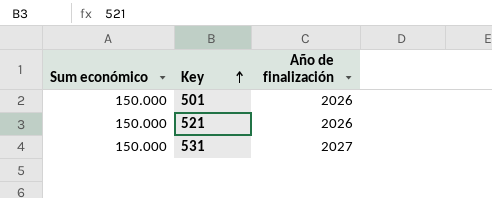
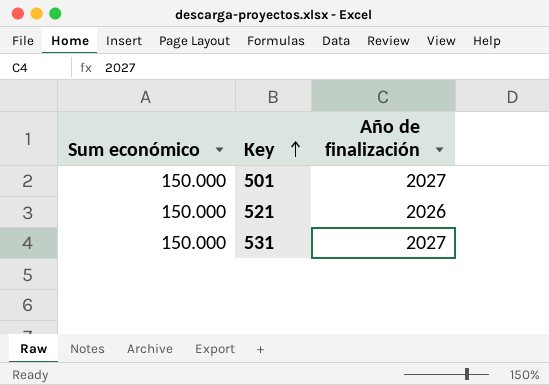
501 | Año de finalización: 2026 -> 2027

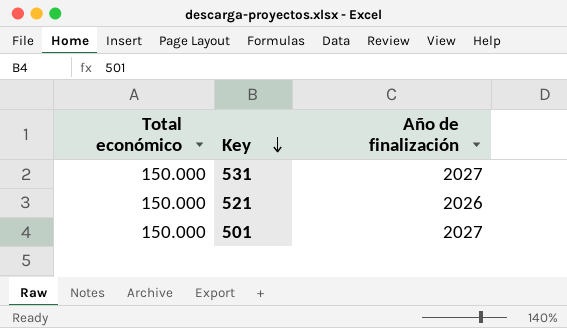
row order: Key ascending -> Key descending
column name: Sum económico -> Total económico

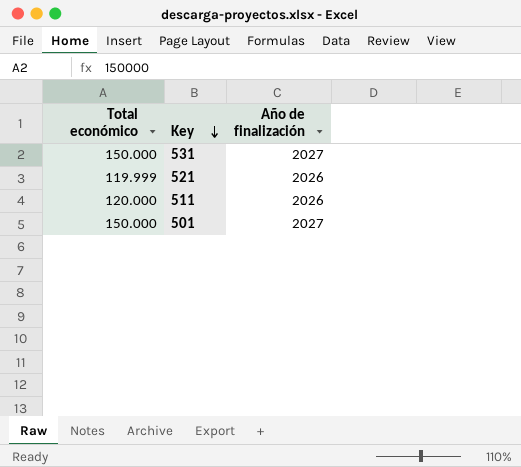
521 | Total económico: 150.000 -> 119.999
row 511: none -> 120.000 | 2026

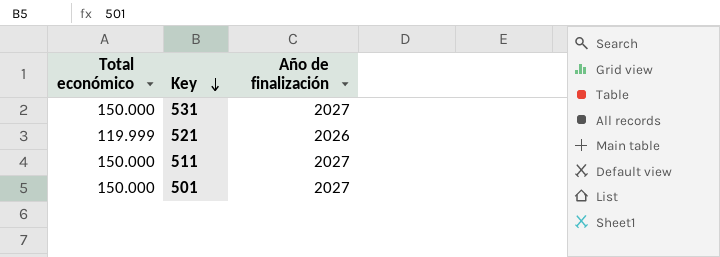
511 | Total económico: 120.000 -> 150.000
511 | Año de finalización: 2026 -> 2027

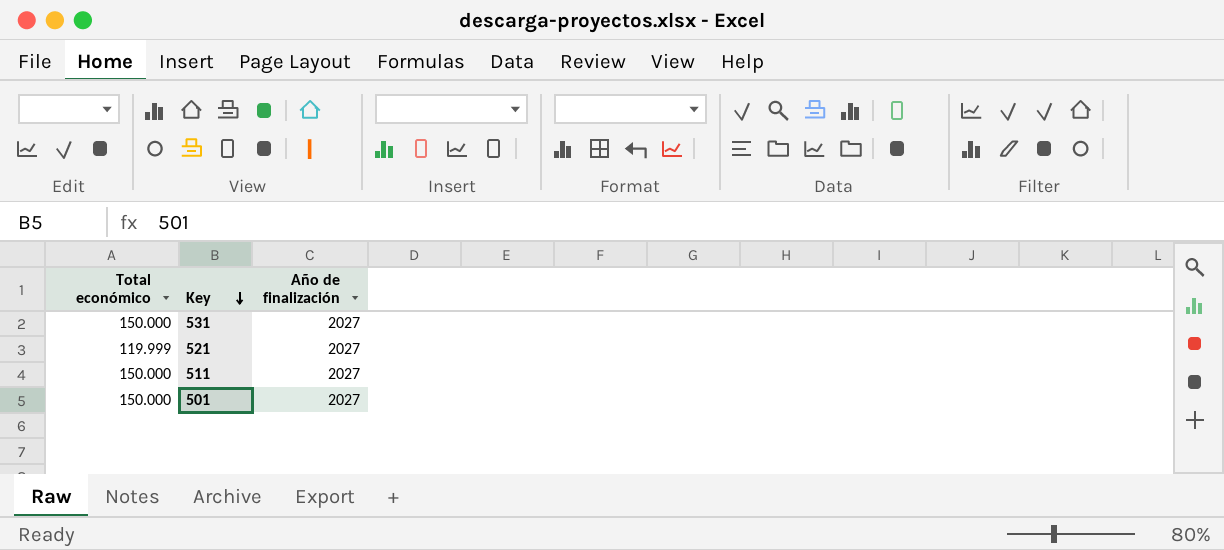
521 | Año de finalización: 2026 -> 2027

